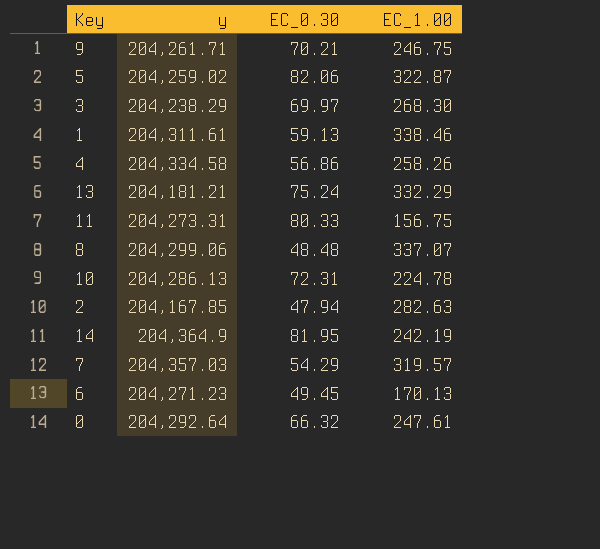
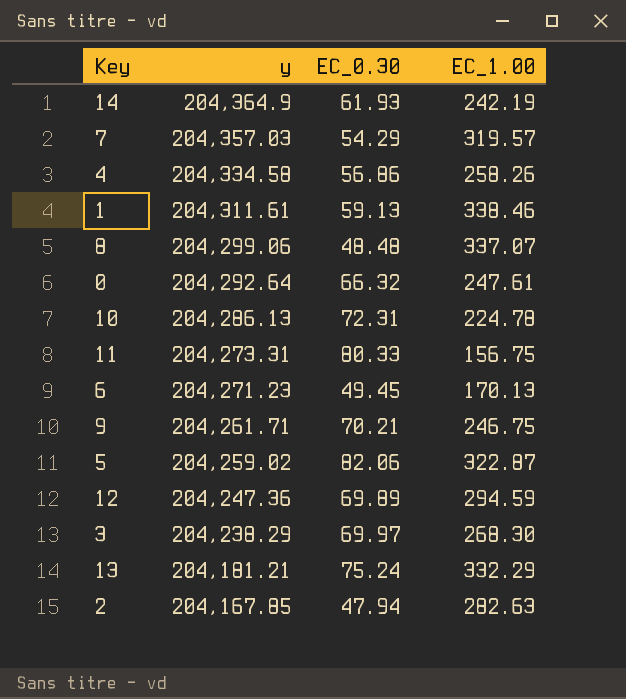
row order: none -> y descending
14 | EC_0.30: 81.95 -> 61.93
row 12: none -> 204,247.36 | 69.89 | 294.59

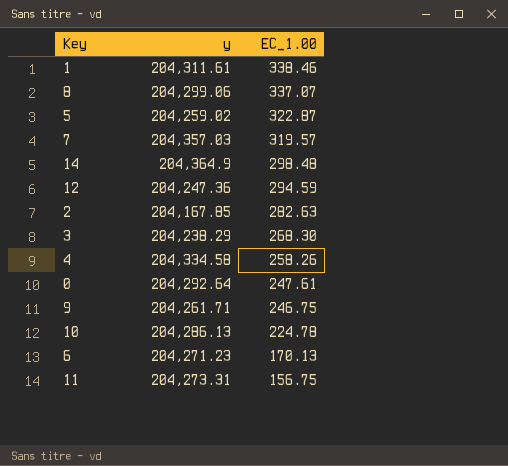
row order: y descending -> EC_1.00 descending
column EC_0.30 | position: 3 -> none
row 13: 204,181.21 | 75.24 | 332.29 -> none
14 | EC_1.00: 242.19 -> 298.48

